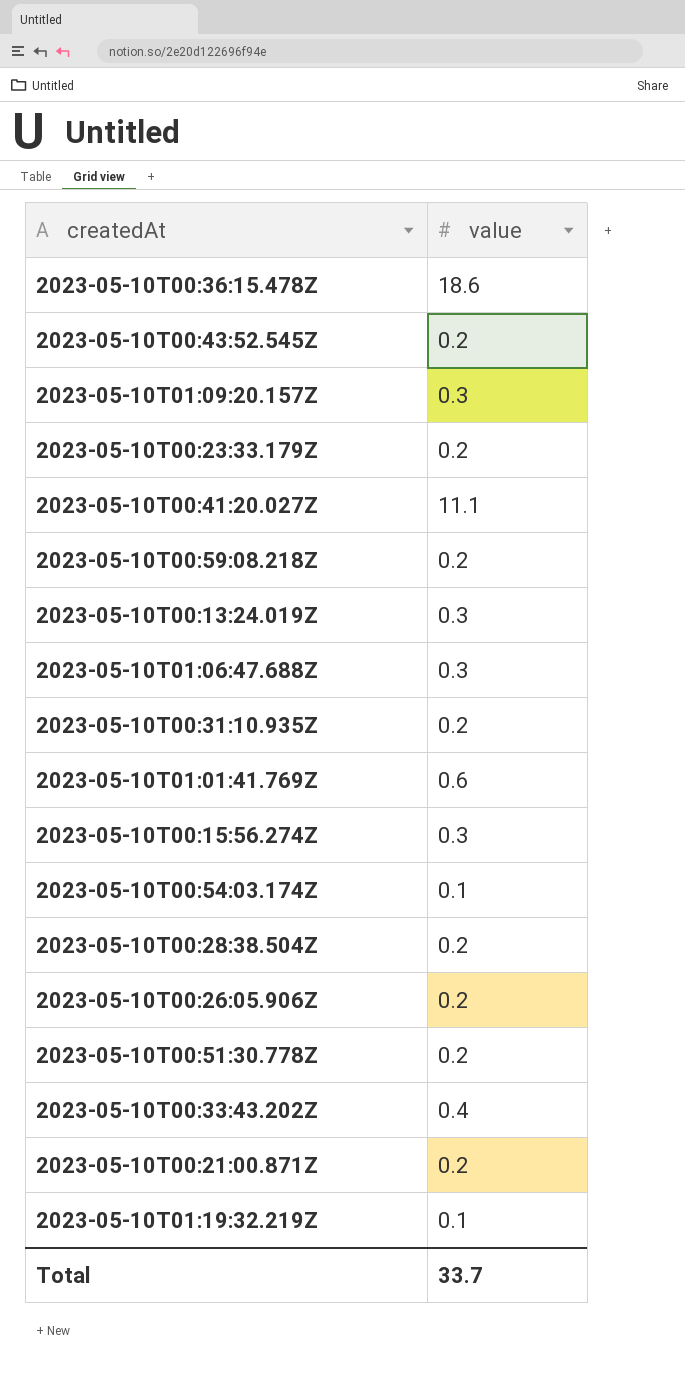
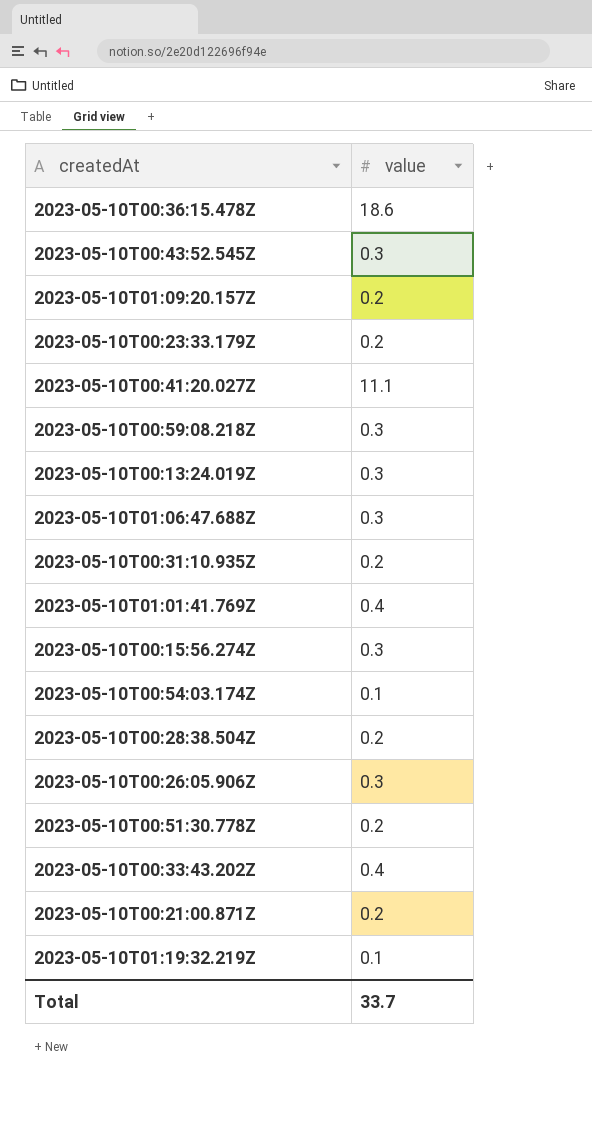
2023-05-10T00:43:52.545Z | value: 0.2 -> 0.3
2023-05-10T01:09:20.157Z | value: 0.3 -> 0.2
2023-05-10T00:59:08.218Z | value: 0.2 -> 0.3
2023-05-10T01:01:41.769Z | value: 0.6 -> 0.4
2023-05-10T00:26:05.906Z | value: 0.2 -> 0.3

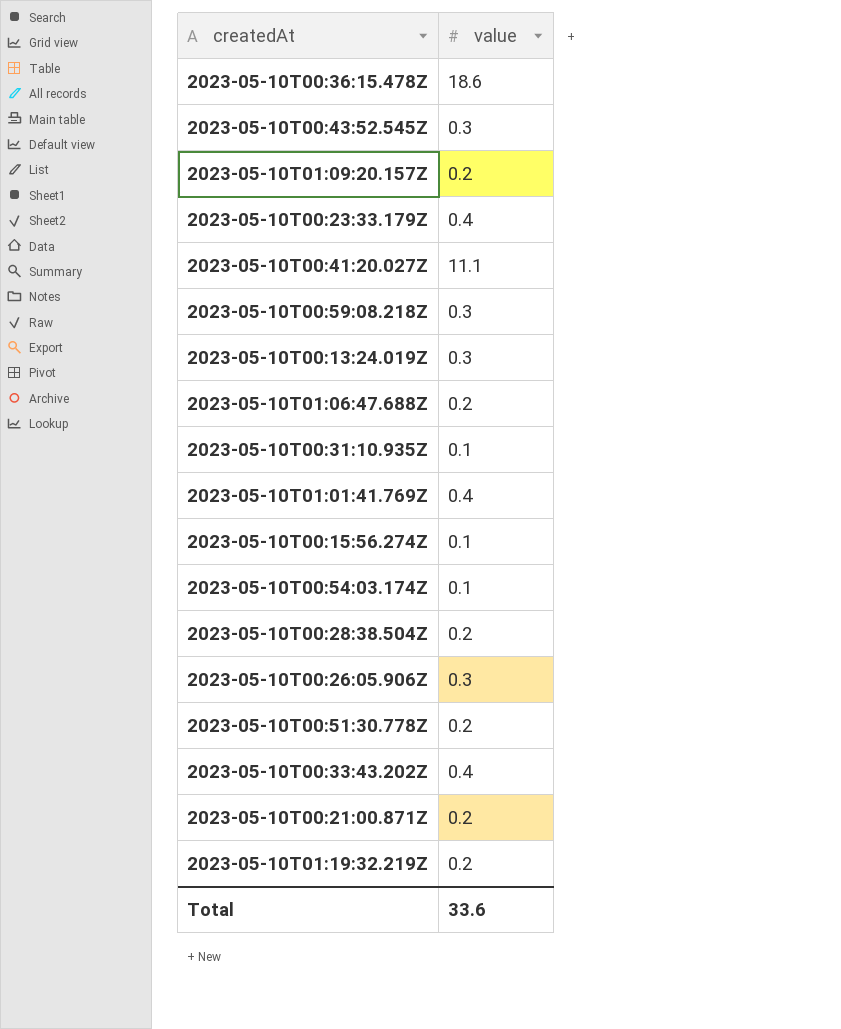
2023-05-10T00:23:33.179Z | value: 0.2 -> 0.4
2023-05-10T01:06:47.688Z | value: 0.3 -> 0.2
2023-05-10T00:31:10.935Z | value: 0.2 -> 0.1
2023-05-10T00:15:56.274Z | value: 0.3 -> 0.1
2023-05-10T01:19:32.219Z | value: 0.1 -> 0.2
Total | value: 33.7 -> 33.6

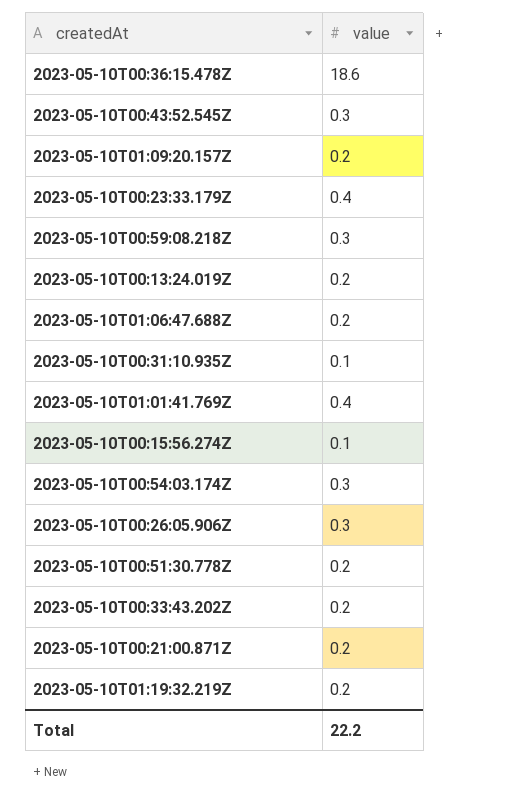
row 2023-05-10T00:41:20.027Z: 11.1 -> none
row 2023-05-10T00:28:38.504Z: 0.2 -> none
2023-05-10T00:13:24.019Z | value: 0.3 -> 0.2
2023-05-10T00:54:03.174Z | value: 0.1 -> 0.3
2023-05-10T00:33:43.202Z | value: 0.4 -> 0.2
Total | value: 33.6 -> 22.2

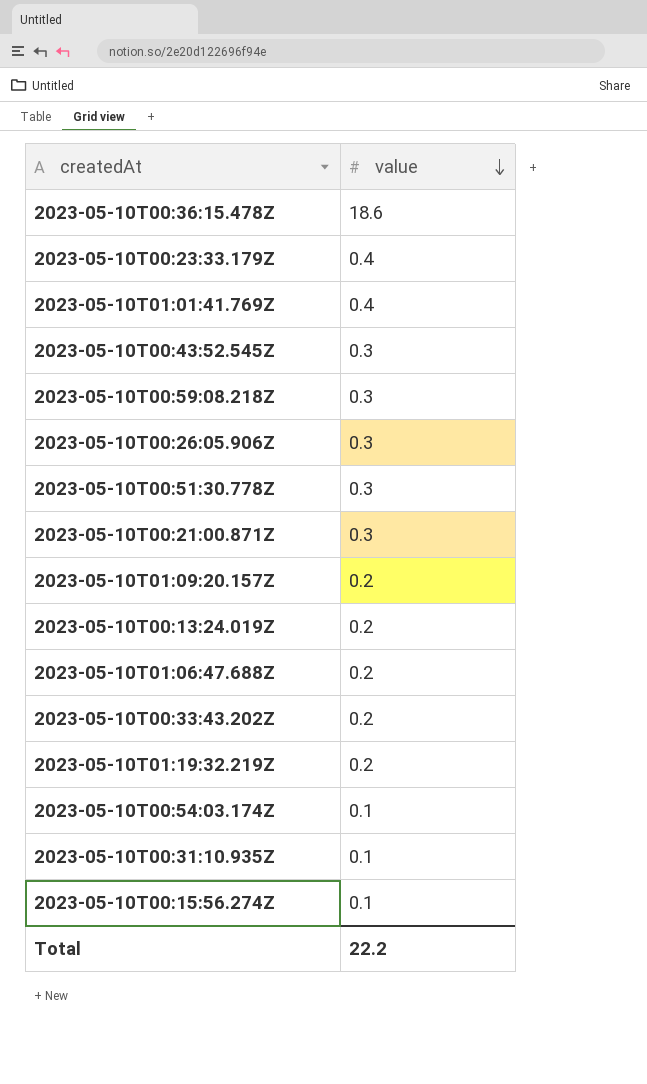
row order: none -> value descending
2023-05-10T00:51:30.778Z | value: 0.2 -> 0.3
2023-05-10T00:21:00.871Z | value: 0.2 -> 0.3
2023-05-10T00:54:03.174Z | value: 0.3 -> 0.1

